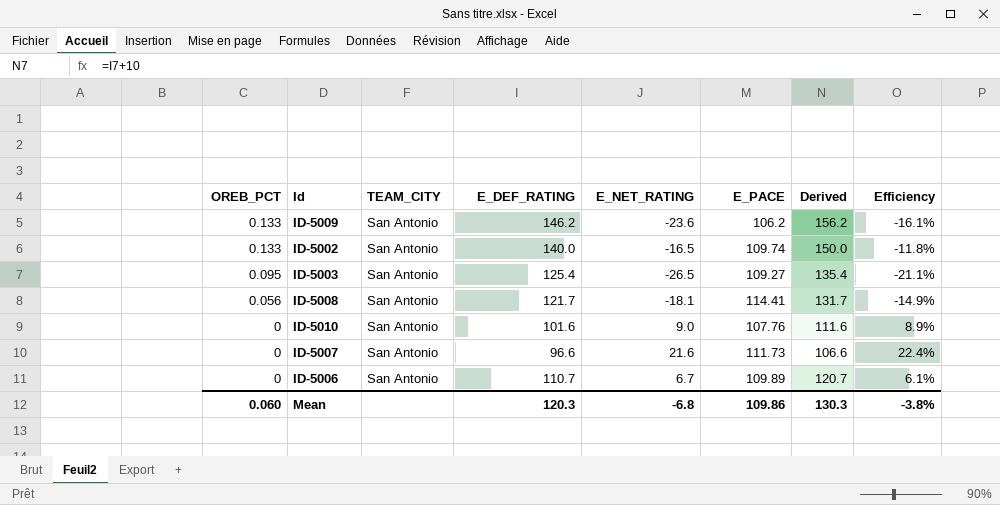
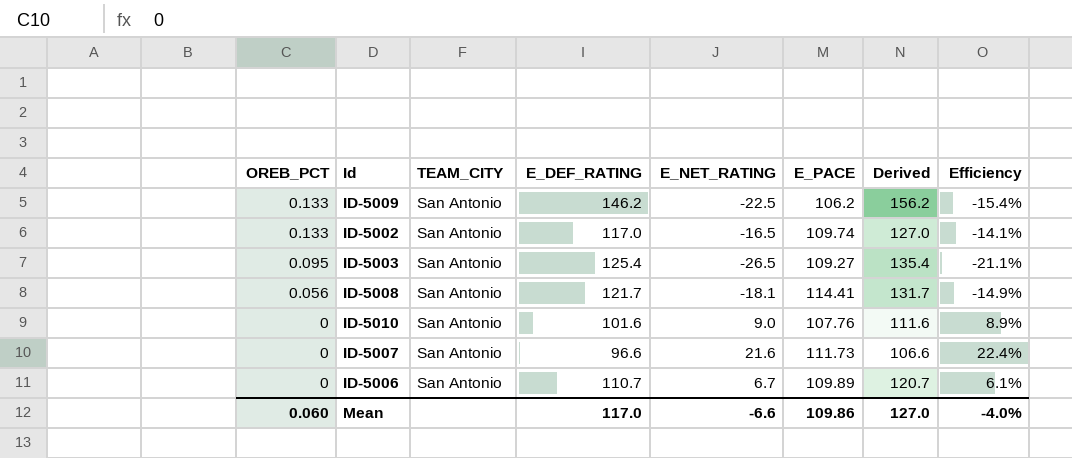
ID-5009 | E_NET_RATING: -23.6 -> -22.5
ID-5009 | Efficiency: -16.1% -> -15.4%
ID-5002 | E_DEF_RATING: 140.0 -> 117.0
ID-5002 | Derived: 150.0 -> 127.0
ID-5002 | Efficiency: -11.8% -> -14.1%
Mean | E_DEF_RATING: 120.3 -> 117.0
Mean | E_NET_RATING: -6.8 -> -6.6
Mean | Derived: 130.3 -> 127.0
Mean | Efficiency: -3.8% -> -4.0%

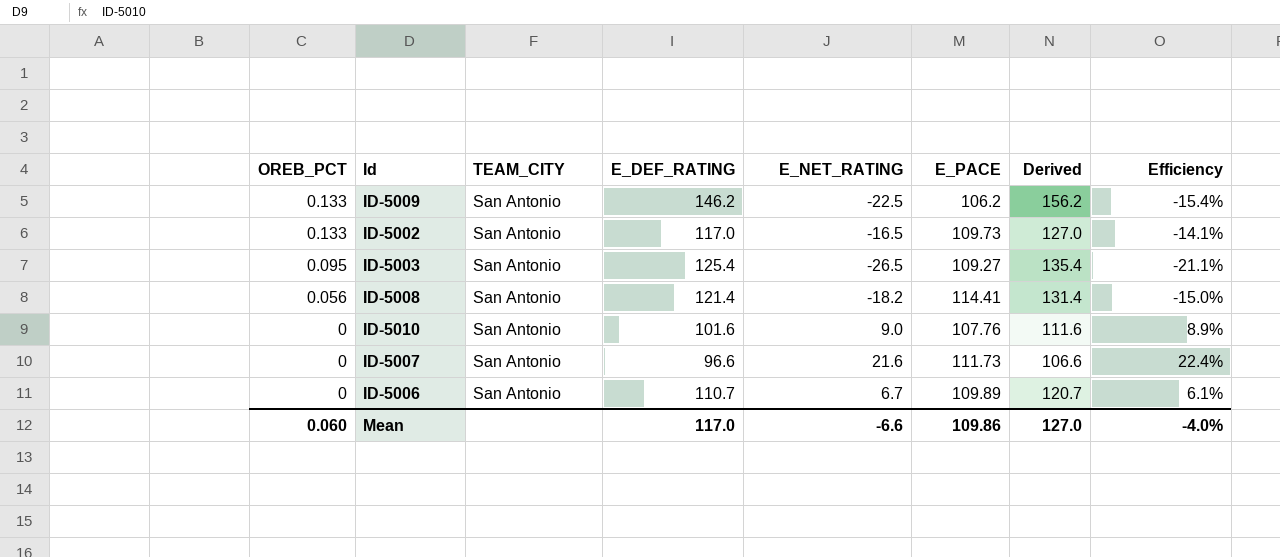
ID-5002 | E_PACE: 109.74 -> 109.73
ID-5008 | E_DEF_RATING: 121.7 -> 121.4
ID-5008 | E_NET_RATING: -18.1 -> -18.2
ID-5008 | Derived: 131.7 -> 131.4
ID-5008 | Efficiency: -14.9% -> -15.0%

